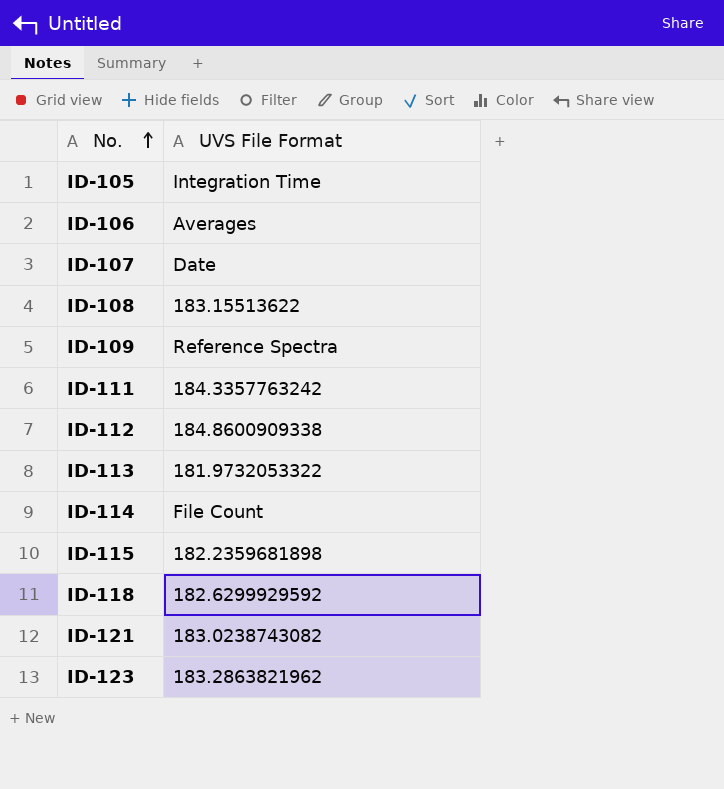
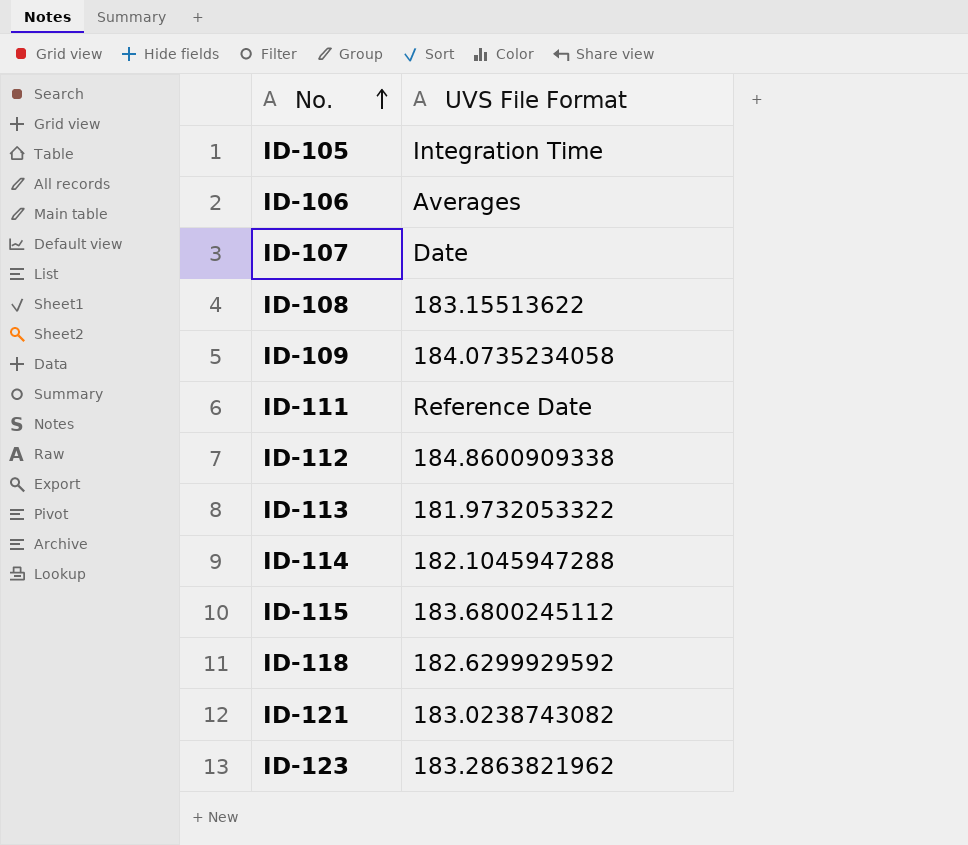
ID-109 | UVS File Format: Reference Spectra -> 184.0735234058
ID-111 | UVS File Format: 184.3357763242 -> Reference Date
ID-114 | UVS File Format: File Count -> 182.1045947288
ID-115 | UVS File Format: 182.2359681898 -> 183.6800245112

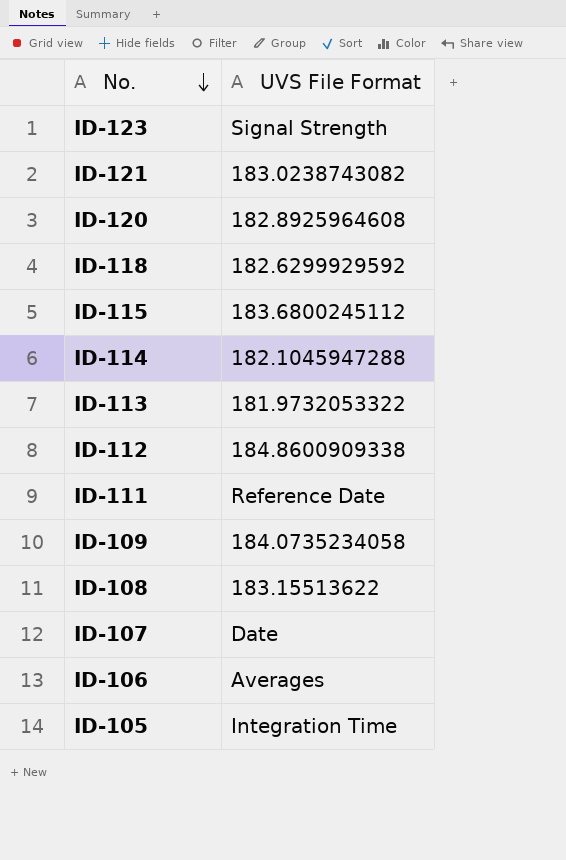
row order: No. ascending -> No. descending
ID-123 | UVS File Format: 183.2863821962 -> Signal Strength
row ID-120: none -> 182.8925964608

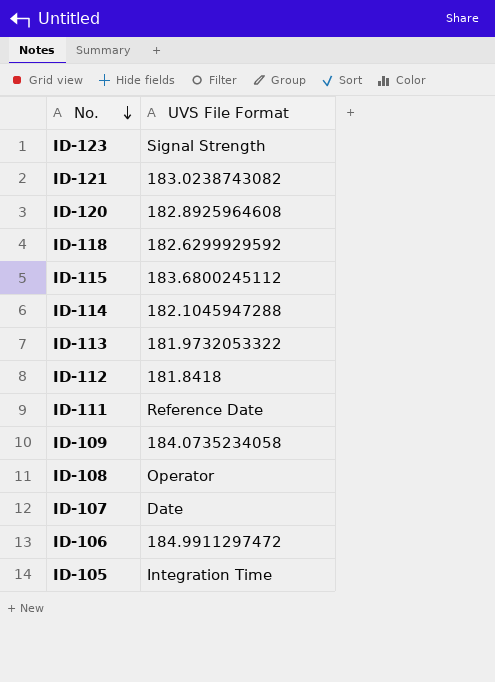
ID-112 | UVS File Format: 184.8600909338 -> 181.8418
ID-108 | UVS File Format: 183.15513622 -> Operator
ID-106 | UVS File Format: Averages -> 184.9911297472

